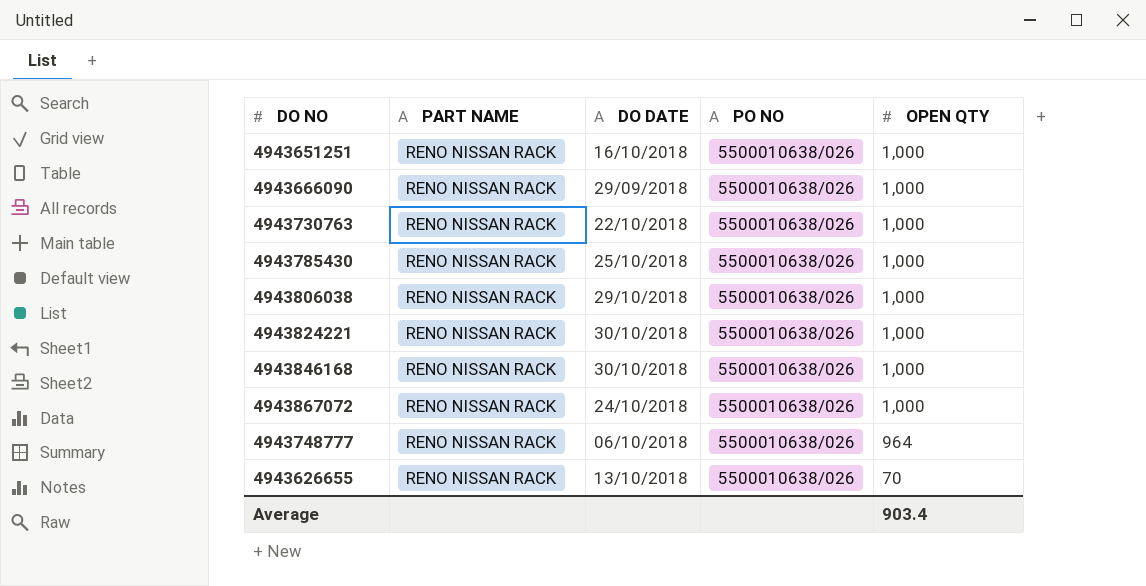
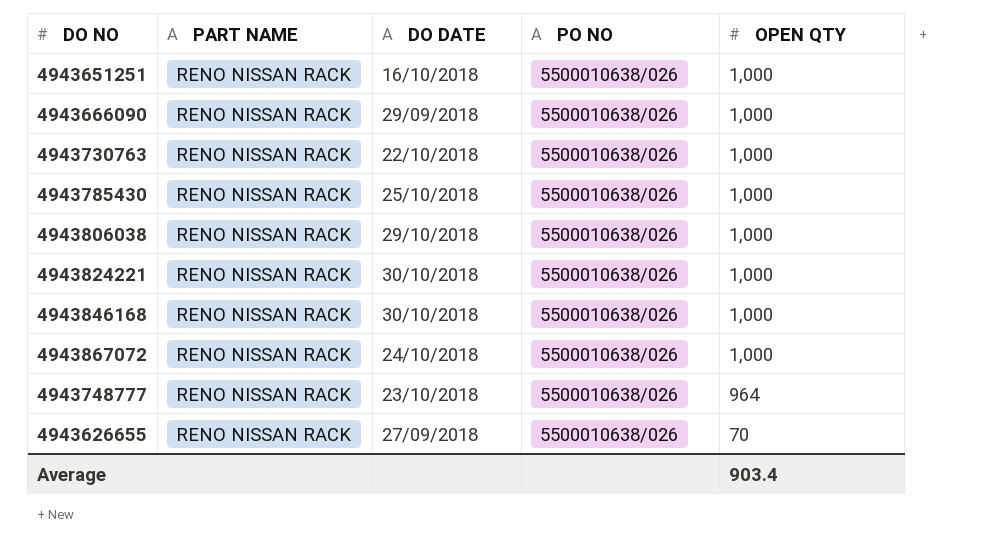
4943748777 | DO DATE: 06/10/2018 -> 23/10/2018
4943626655 | DO DATE: 13/10/2018 -> 27/09/2018

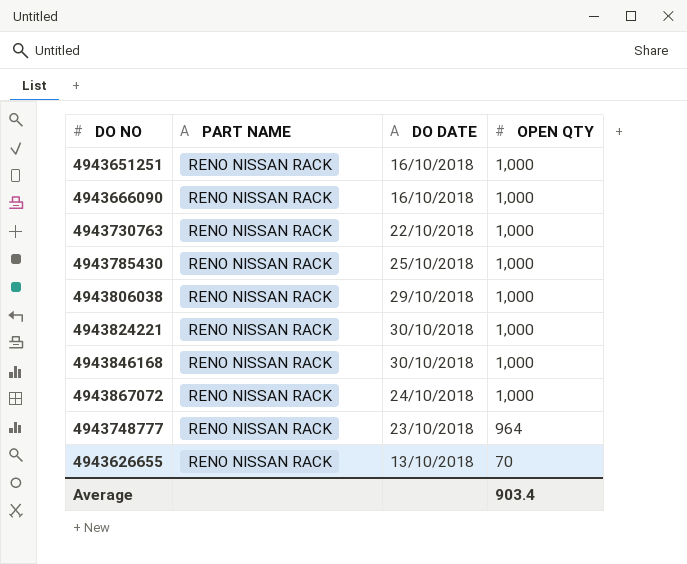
column PO NO | position: 4 -> none
4943666090 | DO DATE: 29/09/2018 -> 16/10/2018
4943626655 | DO DATE: 27/09/2018 -> 13/10/2018

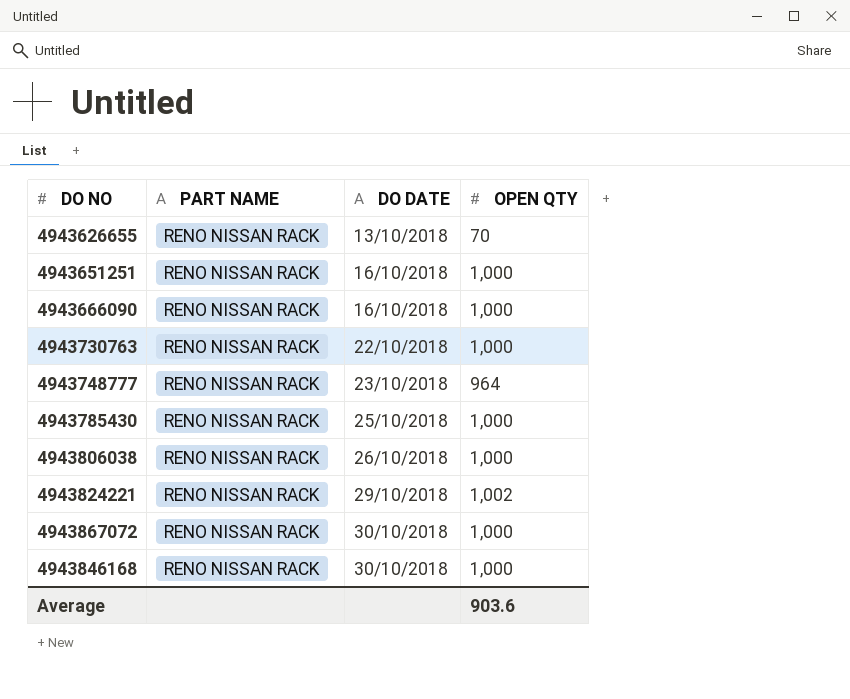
row order: OPEN QTY descending -> DO DATE ascending
4943806038 | DO DATE: 29/10/2018 -> 26/10/2018
4943824221 | DO DATE: 30/10/2018 -> 29/10/2018
4943824221 | OPEN QTY: 1,000 -> 1,002
4943867072 | DO DATE: 24/10/2018 -> 30/10/2018
Average | OPEN QTY: 903.4 -> 903.6

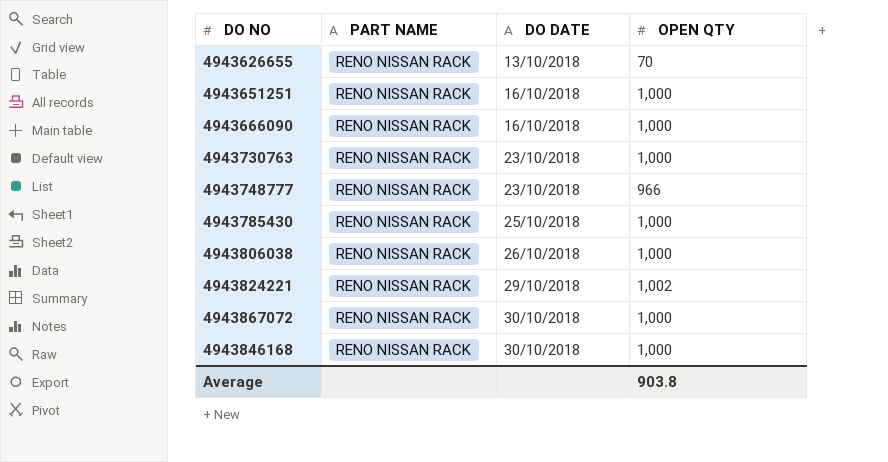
4943730763 | DO DATE: 22/10/2018 -> 23/10/2018
4943748777 | OPEN QTY: 964 -> 966
Average | OPEN QTY: 903.6 -> 903.8

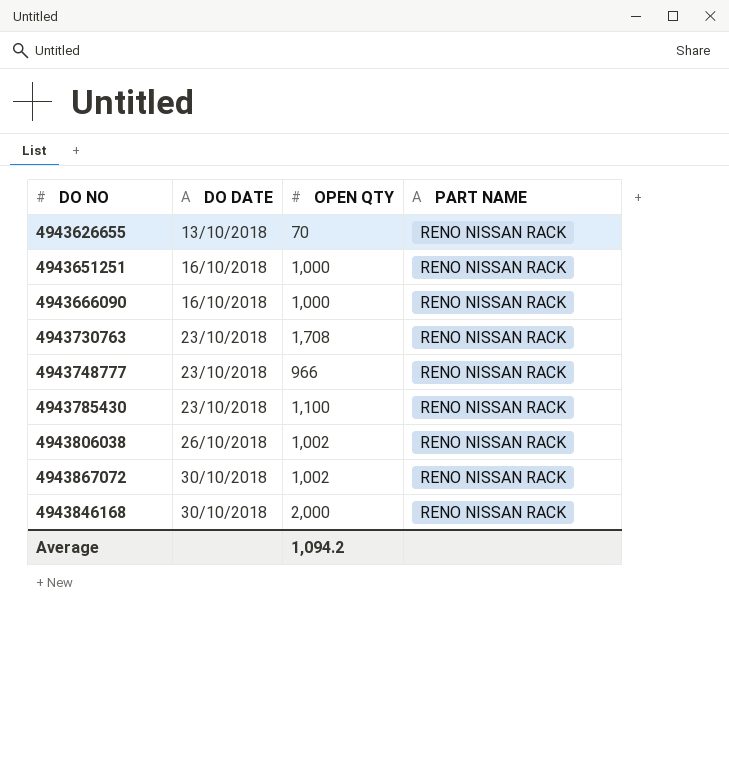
column PART NAME | position: 2 -> 4
row 4943824221: RENO NISSAN RACK | 29/10/2018 | 1,002 -> none
4943730763 | OPEN QTY: 1,000 -> 1,708
4943785430 | DO DATE: 25/10/2018 -> 23/10/2018
4943785430 | OPEN QTY: 1,000 -> 1,100
4943806038 | OPEN QTY: 1,000 -> 1,002
4943867072 | OPEN QTY: 1,000 -> 1,002
4943846168 | OPEN QTY: 1,000 -> 2,000
Average | OPEN QTY: 903.8 -> 1,094.2

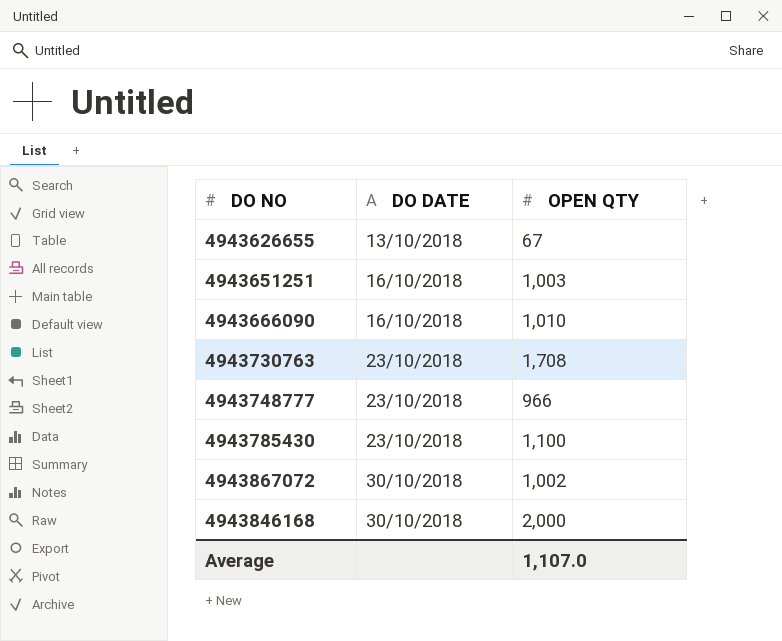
column PART NAME | position: 4 -> none
row 4943806038: 26/10/2018 | 1,002 | RENO NISSAN RACK -> none
4943626655 | OPEN QTY: 70 -> 67
4943651251 | OPEN QTY: 1,000 -> 1,003
4943666090 | OPEN QTY: 1,000 -> 1,010
Average | OPEN QTY: 1,094.2 -> 1,107.0

